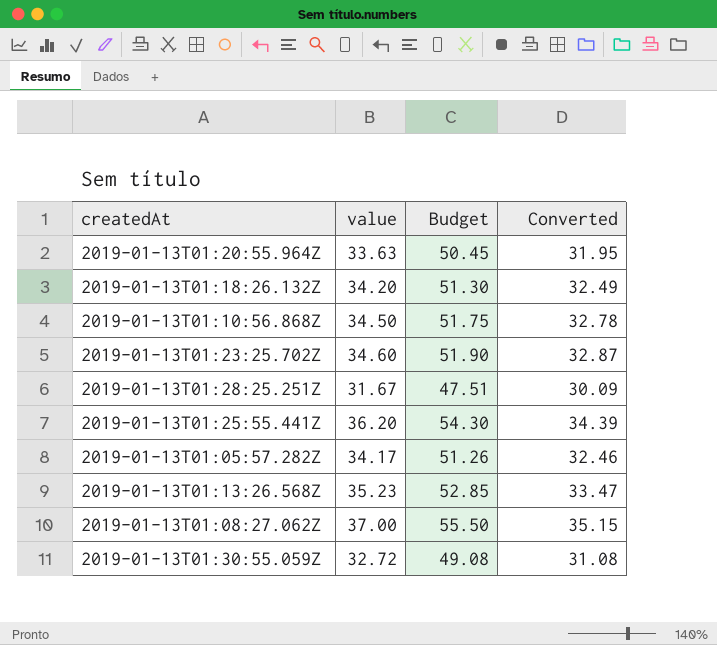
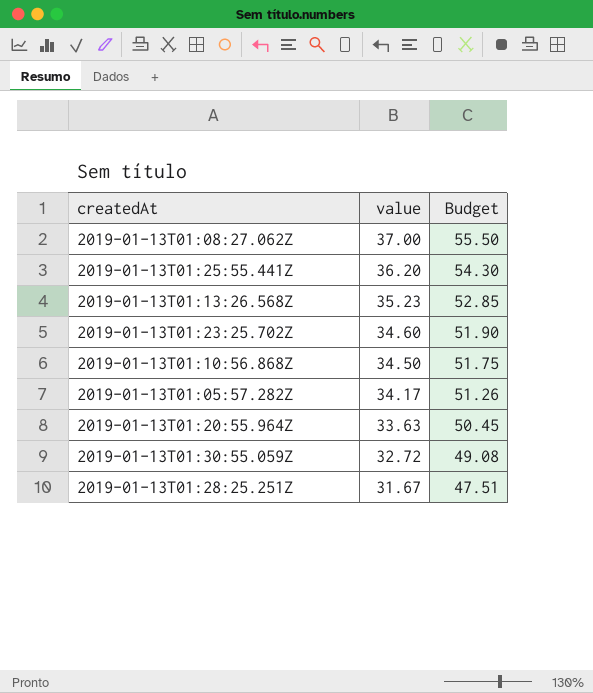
row order: none -> value descending
column Converted | formula: [value] * 0.95 -> none
row 2019-01-13T01:18:26.132Z: 34.20 | 51.30 | 32.49 -> none

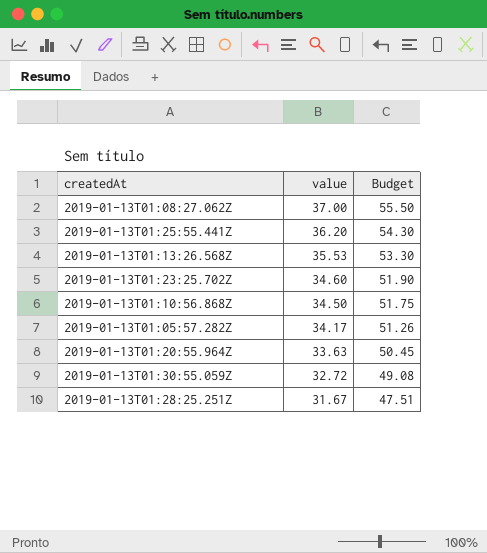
2019-01-13T01:13:26.568Z | value: 35.23 -> 35.53
2019-01-13T01:13:26.568Z | Budget: 52.85 -> 53.30

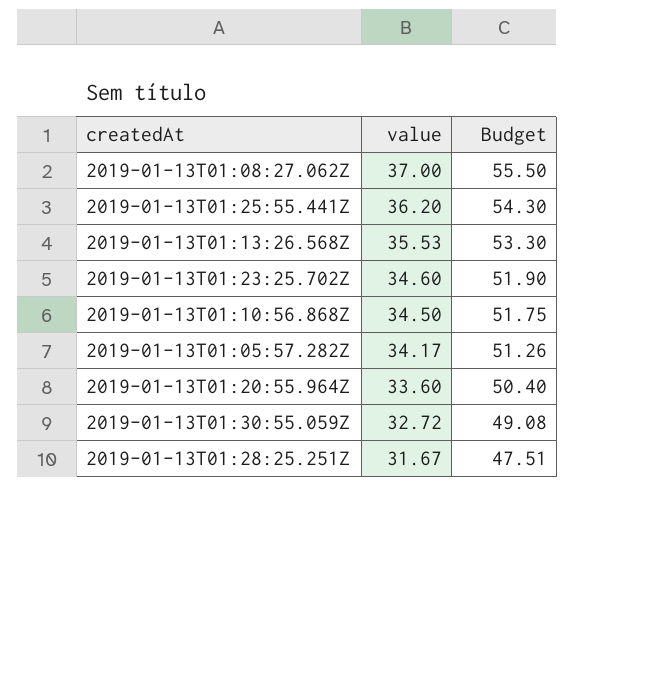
2019-01-13T01:20:55.964Z | value: 33.63 -> 33.60
2019-01-13T01:20:55.964Z | Budget: 50.45 -> 50.40

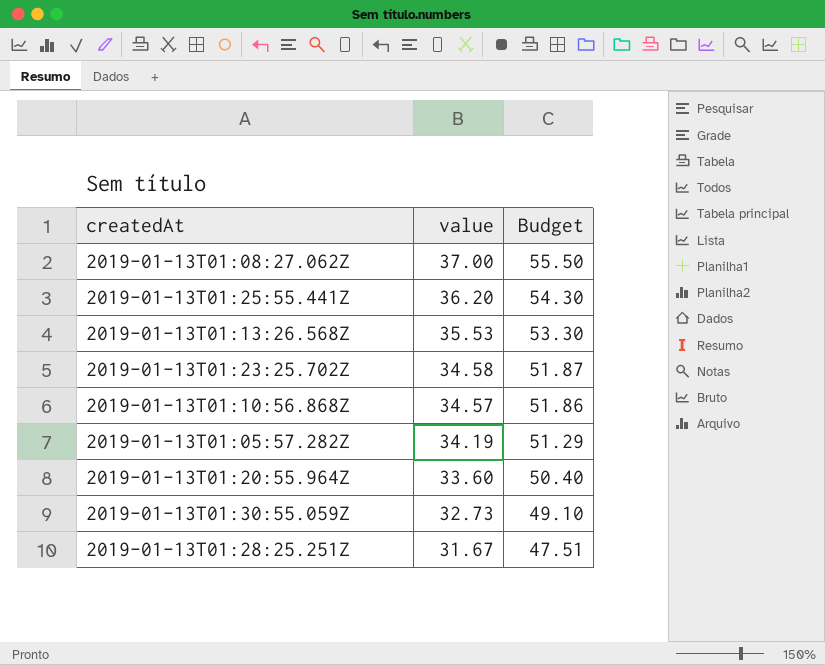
2019-01-13T01:23:25.702Z | value: 34.60 -> 34.58
2019-01-13T01:23:25.702Z | Budget: 51.90 -> 51.87
2019-01-13T01:10:56.868Z | value: 34.50 -> 34.57
2019-01-13T01:10:56.868Z | Budget: 51.75 -> 51.86
2019-01-13T01:05:57.282Z | value: 34.17 -> 34.19
2019-01-13T01:05:57.282Z | Budget: 51.26 -> 51.29
2019-01-13T01:30:55.059Z | value: 32.72 -> 32.73
2019-01-13T01:30:55.059Z | Budget: 49.08 -> 49.10

